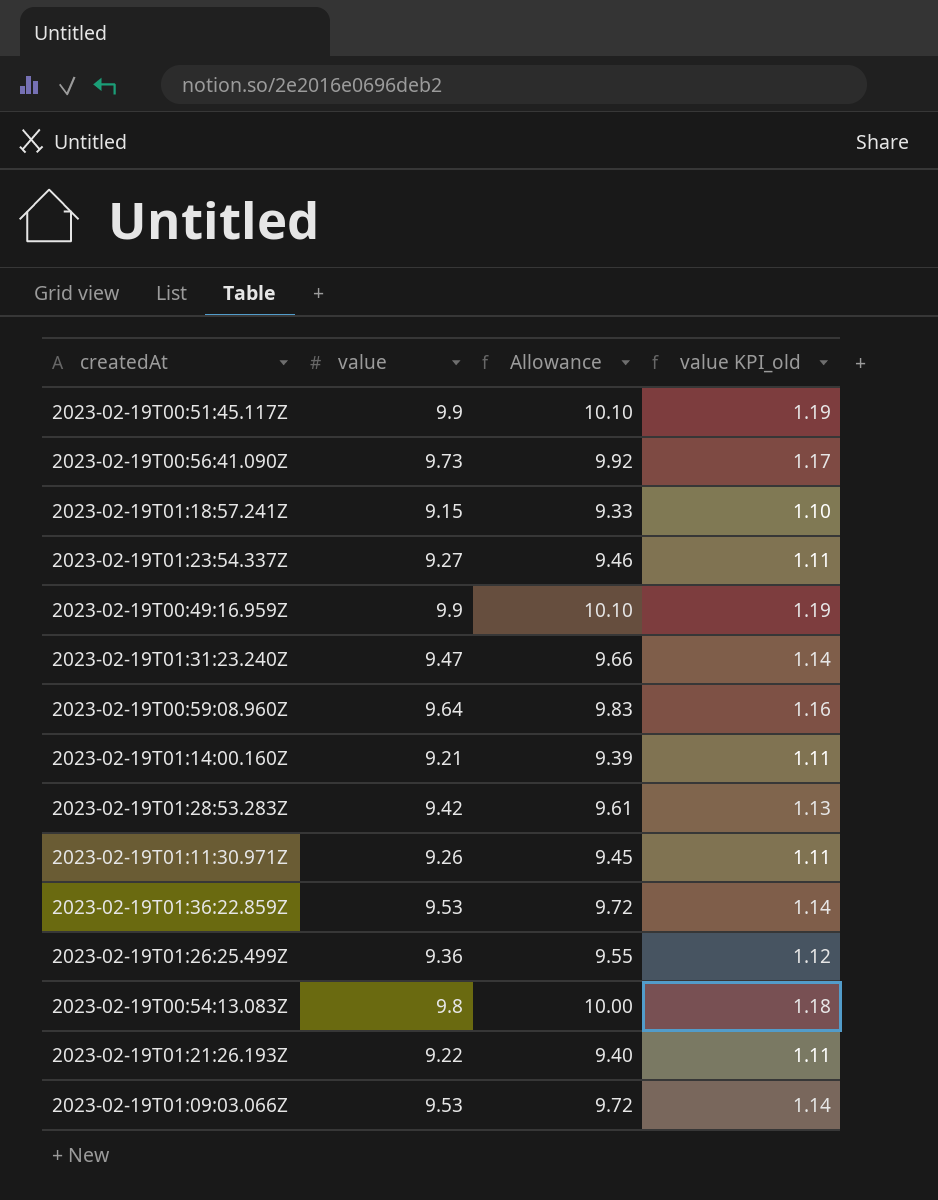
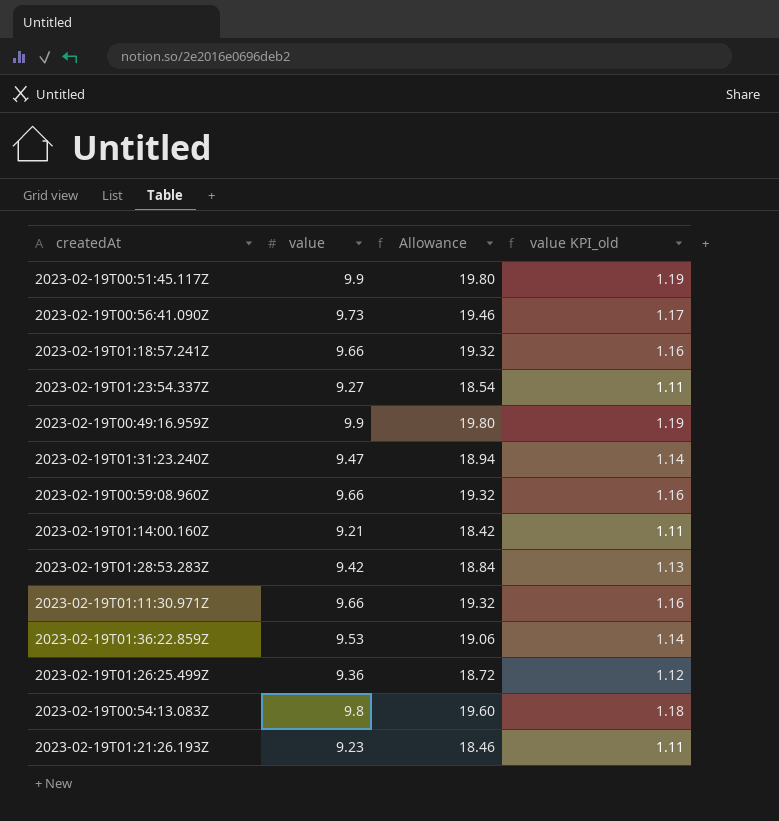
column Allowance | formula: [value] * 1.02 -> [value] * 2
row 2023-02-19T01:09:03.066Z: 9.53 | 9.72 | 1.14 -> none
2023-02-19T01:18:57.241Z | value: 9.15 -> 9.66
2023-02-19T01:18:57.241Z | value KPI_old: 1.10 -> 1.16
2023-02-19T00:59:08.960Z | value: 9.64 -> 9.66
2023-02-19T01:11:30.971Z | value: 9.26 -> 9.66
2023-02-19T01:11:30.971Z | value KPI_old: 1.11 -> 1.16
2023-02-19T01:21:26.193Z | value: 9.22 -> 9.23

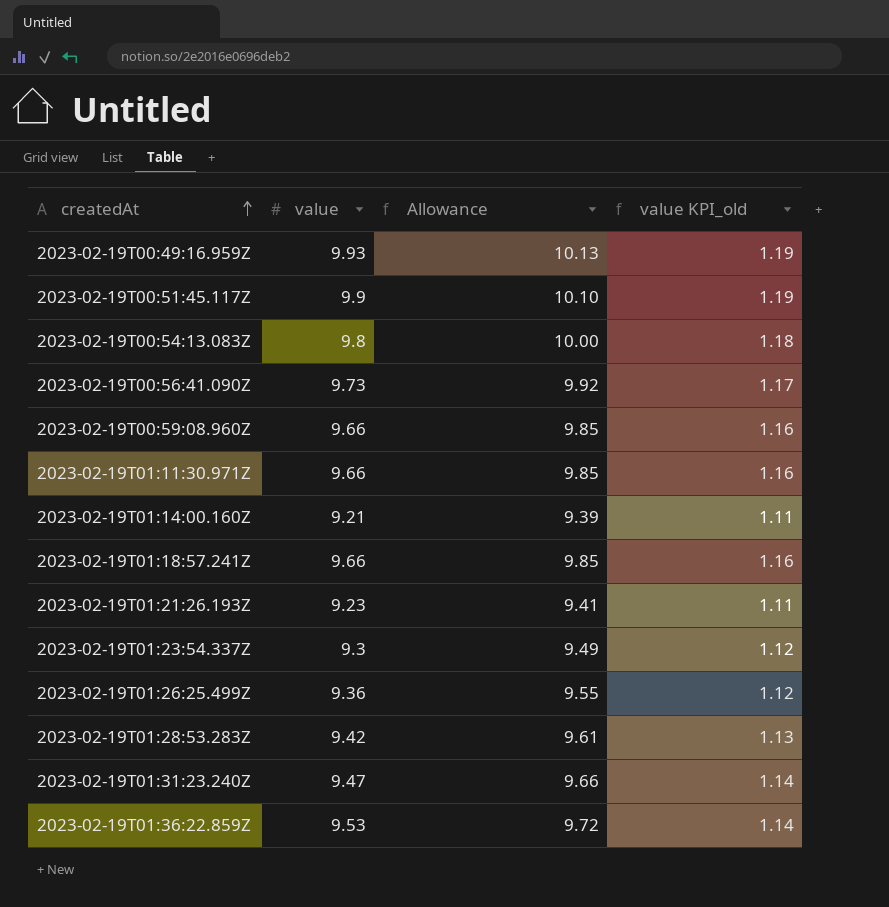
row order: none -> createdAt ascending
column Allowance | formula: [value] * 2 -> [value] * 1.02
2023-02-19T00:49:16.959Z | value: 9.9 -> 9.93
2023-02-19T01:23:54.337Z | value: 9.27 -> 9.3
2023-02-19T01:23:54.337Z | value KPI_old: 1.11 -> 1.12

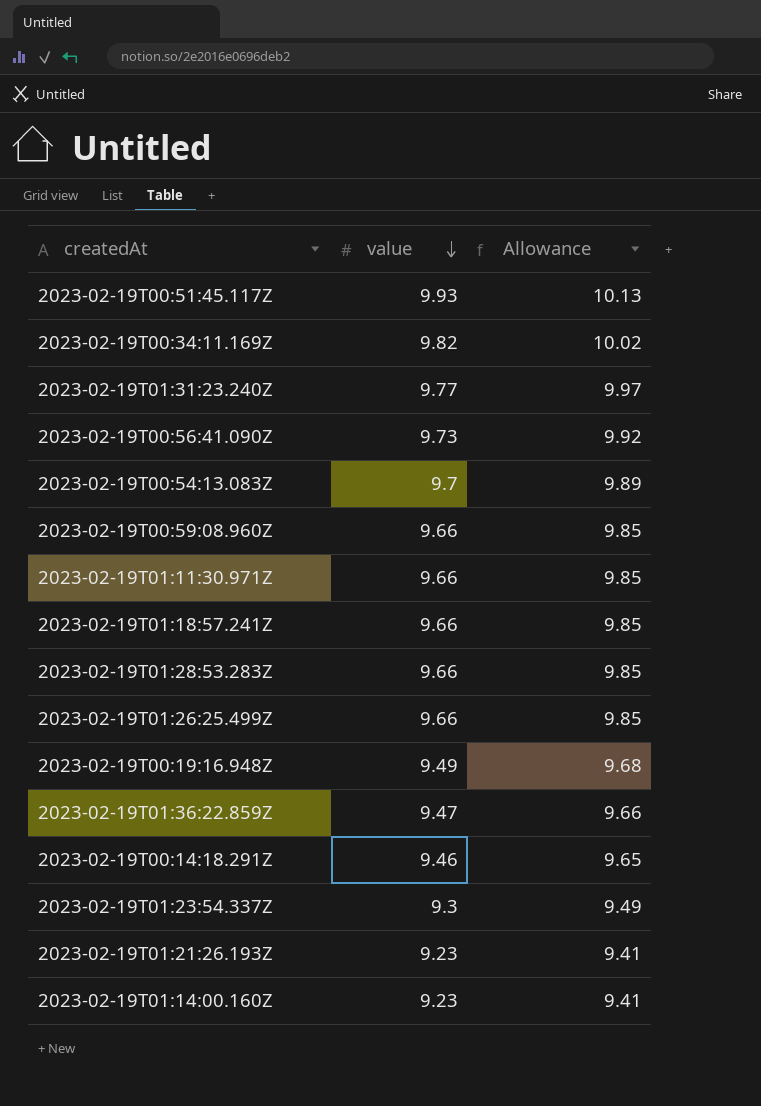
row order: createdAt ascending -> value descending
column value KPI_old | formula: [value] * 0.12 -> none
row 2023-02-19T00:49:16.959Z: 9.93 | 10.13 | 1.19 -> none
2023-02-19T00:51:45.117Z | value: 9.9 -> 9.93
2023-02-19T00:51:45.117Z | Allowance: 10.10 -> 10.13
row 2023-02-19T00:34:11.169Z: none -> 9.82 | 10.02
2023-02-19T01:31:23.240Z | value: 9.47 -> 9.77
2023-02-19T01:31:23.240Z | Allowance: 9.66 -> 9.97
2023-02-19T00:54:13.083Z | value: 9.8 -> 9.7
2023-02-19T00:54:13.083Z | Allowance: 10.00 -> 9.89
2023-02-19T01:28:53.283Z | value: 9.42 -> 9.66
2023-02-19T01:28:53.283Z | Allowance: 9.61 -> 9.85
2023-02-19T01:26:25.499Z | value: 9.36 -> 9.66
2023-02-19T01:26:25.499Z | Allowance: 9.55 -> 9.85
row 2023-02-19T00:19:16.948Z: none -> 9.49 | 9.68
2023-02-19T01:36:22.859Z | value: 9.53 -> 9.47
2023-02-19T01:36:22.859Z | Allowance: 9.72 -> 9.66
row 2023-02-19T00:14:18.291Z: none -> 9.46 | 9.65
2023-02-19T01:14:00.160Z | value: 9.21 -> 9.23
2023-02-19T01:14:00.160Z | Allowance: 9.39 -> 9.41

